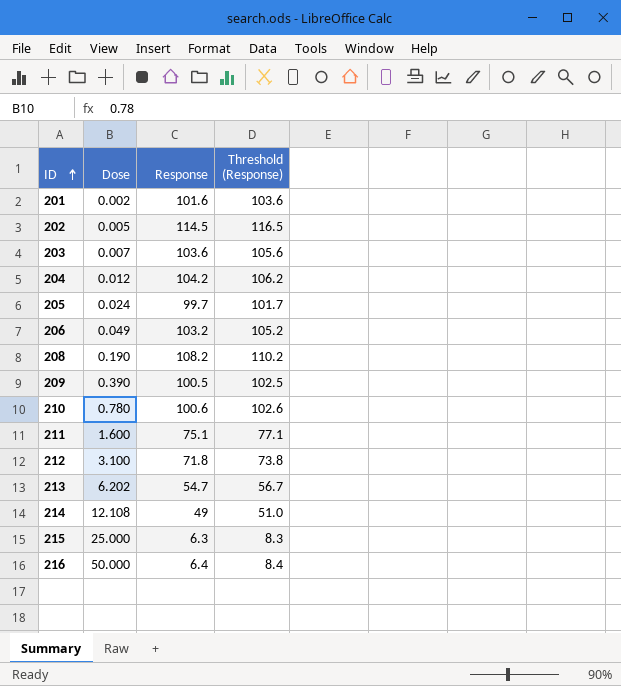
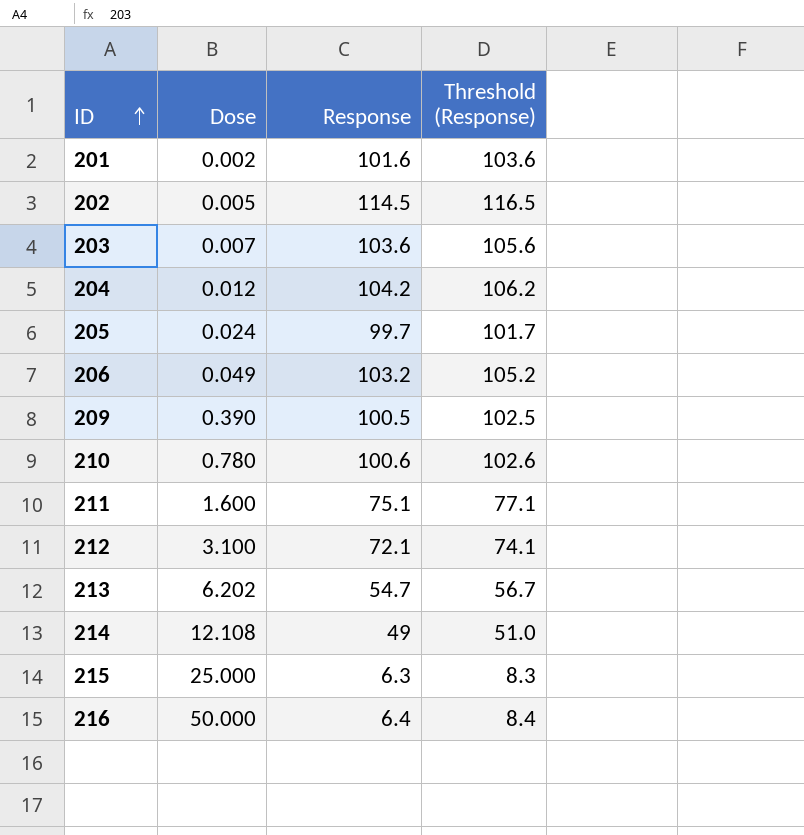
row 208: 0.190 | 108.2 | 110.2 -> none
212 | Response: 71.8 -> 72.1
212 | Threshold (Response): 73.8 -> 74.1

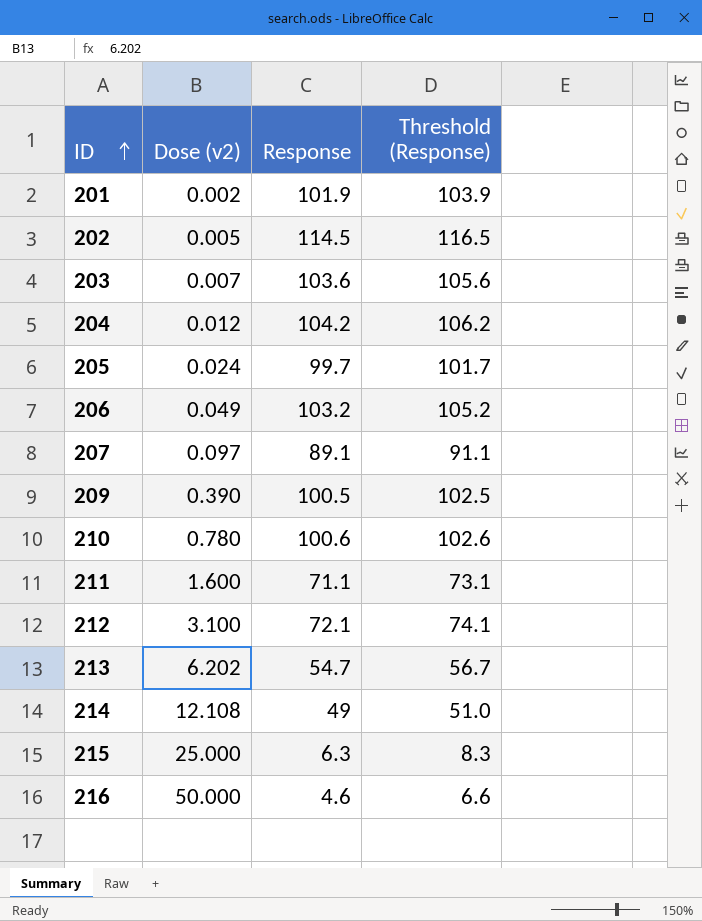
column name: Dose -> Dose (v2)
201 | Response: 101.6 -> 101.9
201 | Threshold (Response): 103.6 -> 103.9
row 207: none -> 0.097 | 89.1 | 91.1
211 | Response: 75.1 -> 71.1
211 | Threshold (Response): 77.1 -> 73.1
216 | Response: 6.4 -> 4.6
216 | Threshold (Response): 8.4 -> 6.6

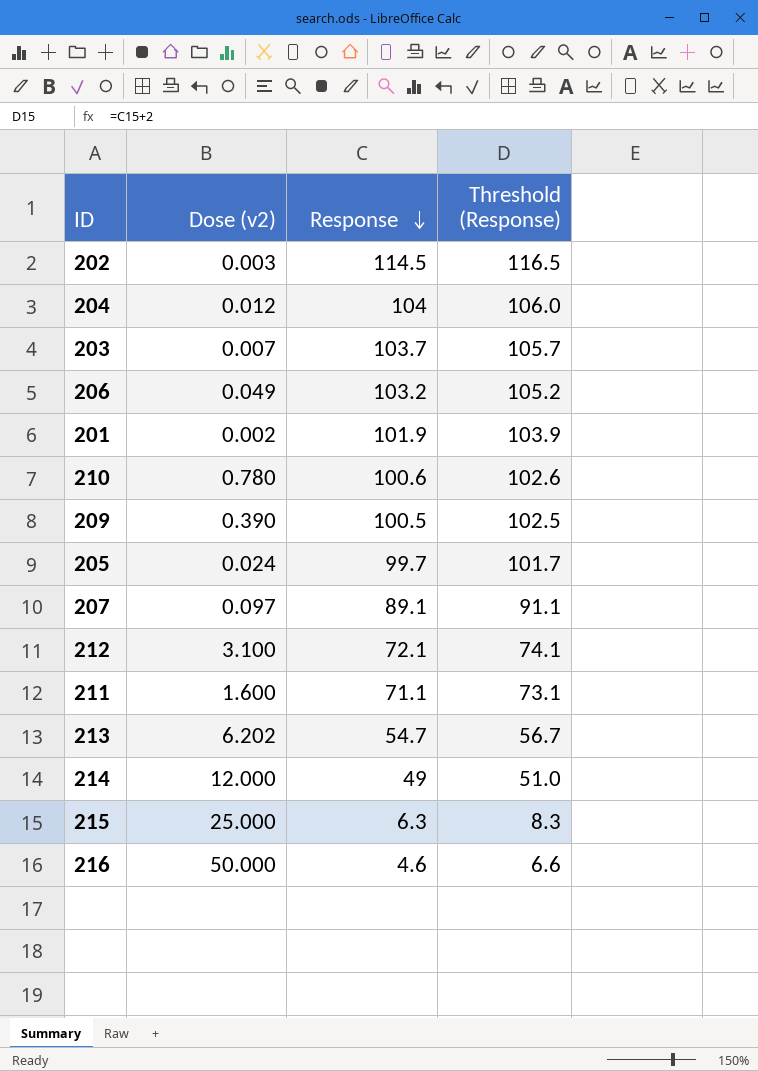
row order: ID ascending -> Response descending
202 | Dose (v2): 0.005 -> 0.003
204 | Response: 104.2 -> 104
204 | Threshold (Response): 106.2 -> 106.0
203 | Response: 103.6 -> 103.7
203 | Threshold (Response): 105.6 -> 105.7
214 | Dose (v2): 12.108 -> 12.000

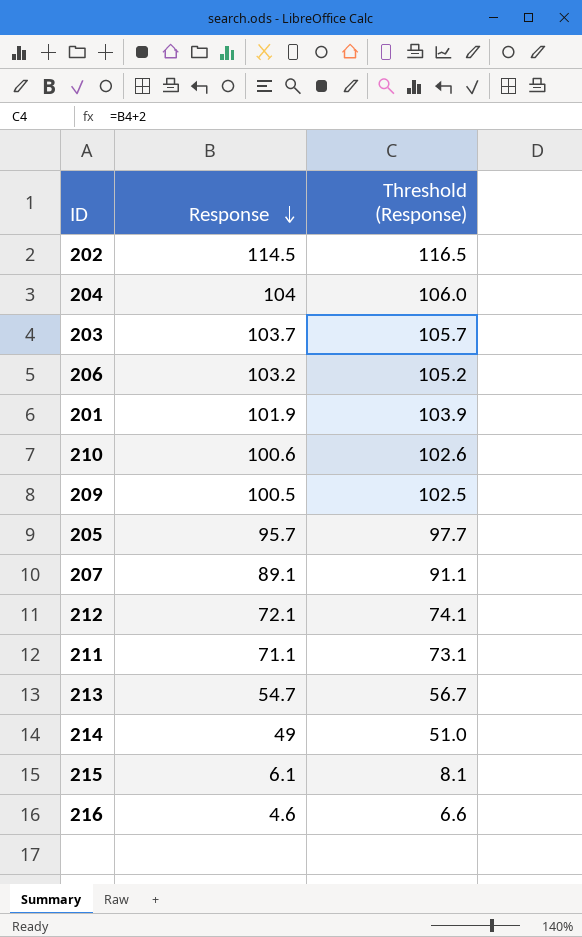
column Dose (v2) | position: 2 -> none
205 | Response: 99.7 -> 95.7
205 | Threshold (Response): 101.7 -> 97.7
215 | Response: 6.3 -> 6.1
215 | Threshold (Response): 8.3 -> 8.1

